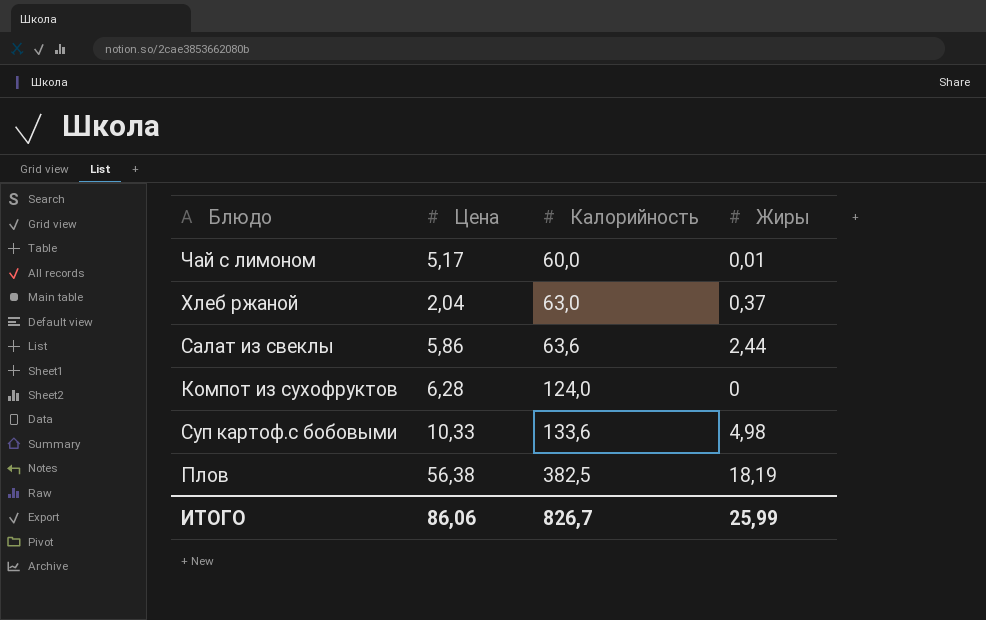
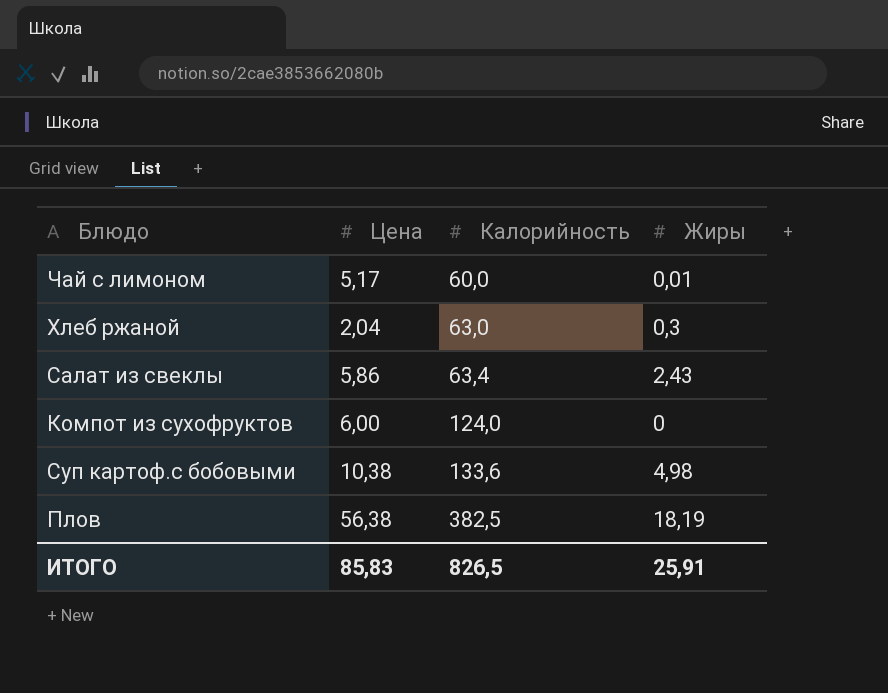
Хлеб ржаной | Жиры: 0,37 -> 0,3
Салат из свеклы | Калорийность: 63,6 -> 63,4
Салат из свеклы | Жиры: 2,44 -> 2,43
Компот из сухофруктов | Цена: 6,28 -> 6,00
Суп картоф.с бобовыми | Цена: 10,33 -> 10,38
ИТОГО | Цена: 86,06 -> 85,83
ИТОГО | Калорийность: 826,7 -> 826,5
ИТОГО | Жиры: 25,99 -> 25,91

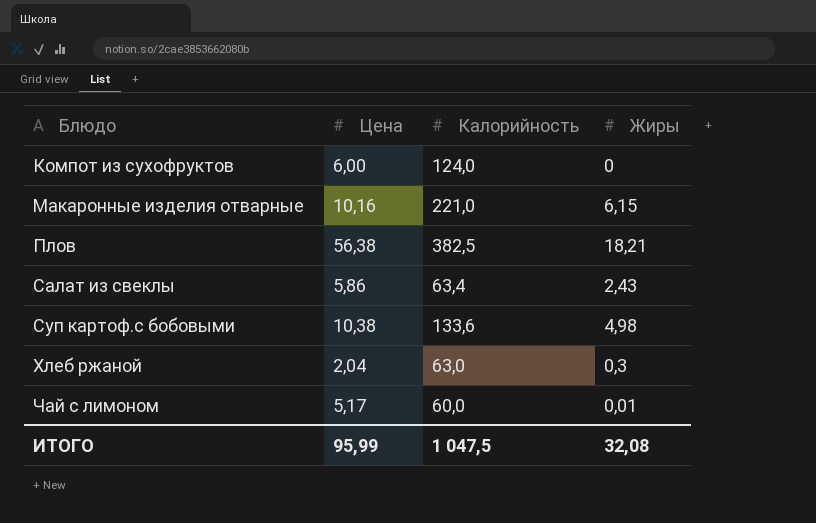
row order: Калорийность ascending -> Блюдо ascending
row Макаронные изделия отварные: none -> 10,16 | 221,0 | 6,15
Плов | Жиры: 18,19 -> 18,21
ИТОГО | Цена: 85,83 -> 95,99
ИТОГО | Калорийность: 826,5 -> 1 047,5
ИТОГО | Жиры: 25,91 -> 32,08

